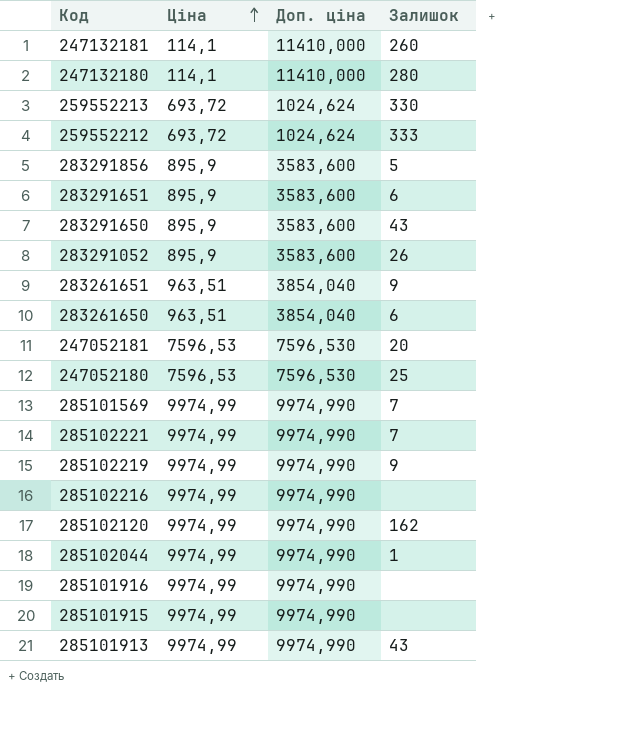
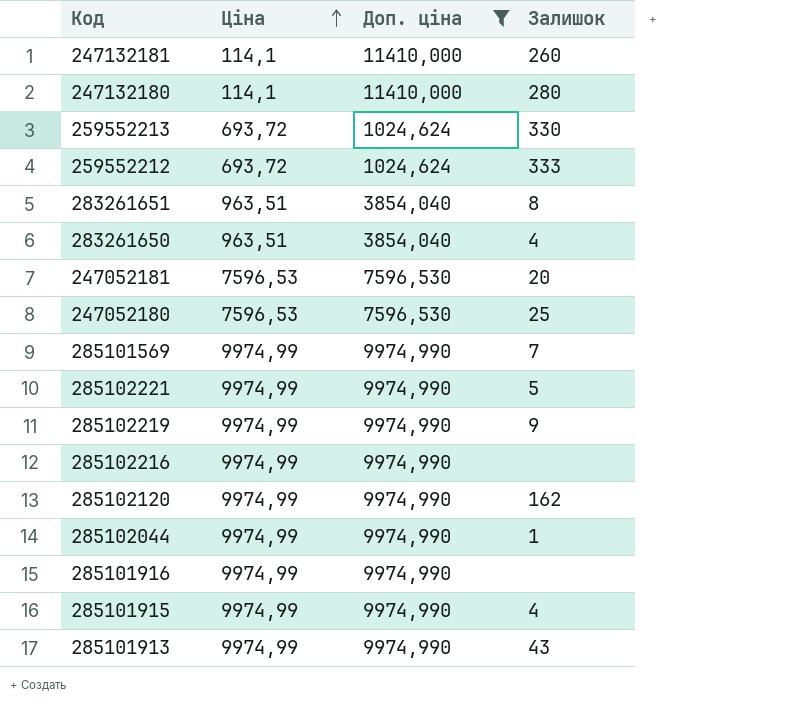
filter: none -> Доп. ціна != 3583,600
283261651 | Залишок: 9 -> 8
283261650 | Залишок: 6 -> 4
285102221 | Залишок: 7 -> 5
285101915 | Залишок: none -> 4

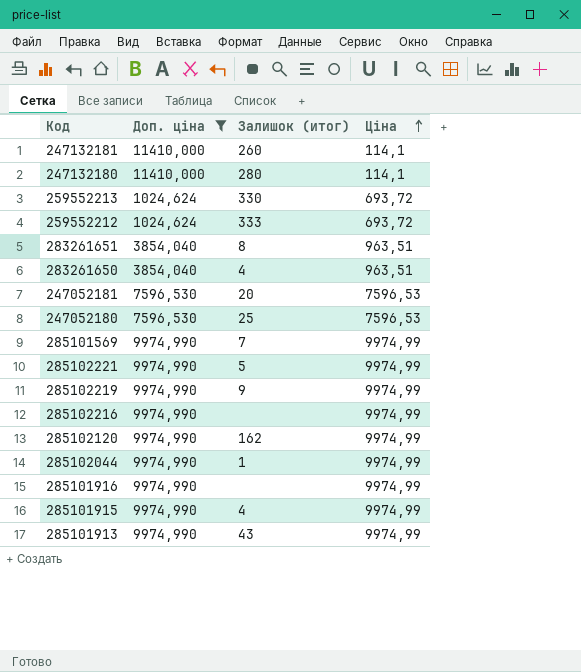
column name: Залишок -> Залишок (итог)
column Ціна | position: 2 -> 4

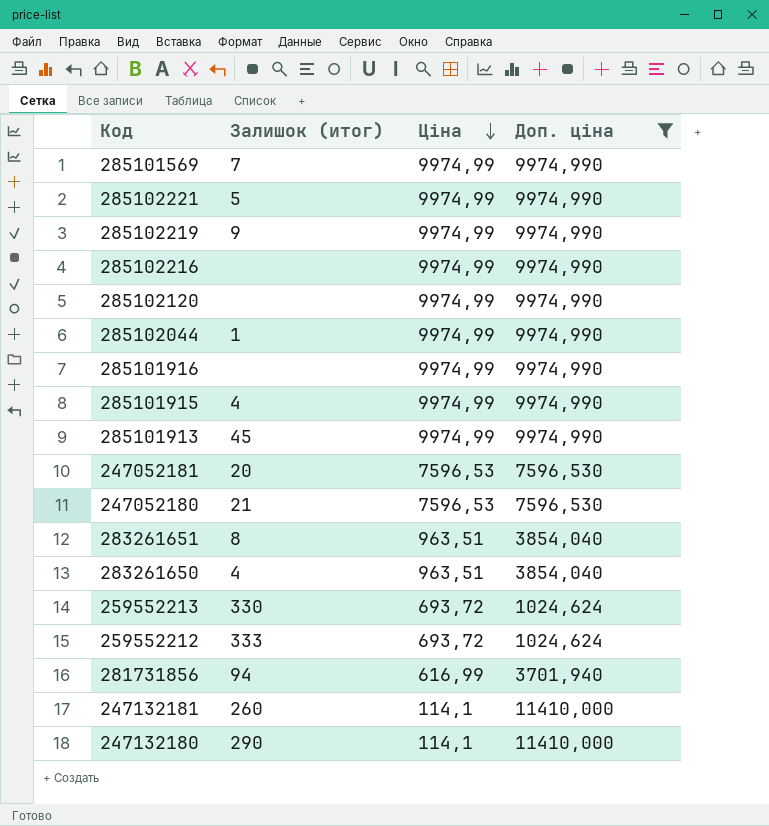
row order: Ціна ascending -> Ціна descending
column Доп. ціна | position: 2 -> 4
285102120 | Залишок (итог): 162 -> none
285101913 | Залишок (итог): 43 -> 45
247052180 | Залишок (итог): 25 -> 21
row 281731856: none -> 94 | 616,99 | 3701,940
247132180 | Залишок (итог): 280 -> 290

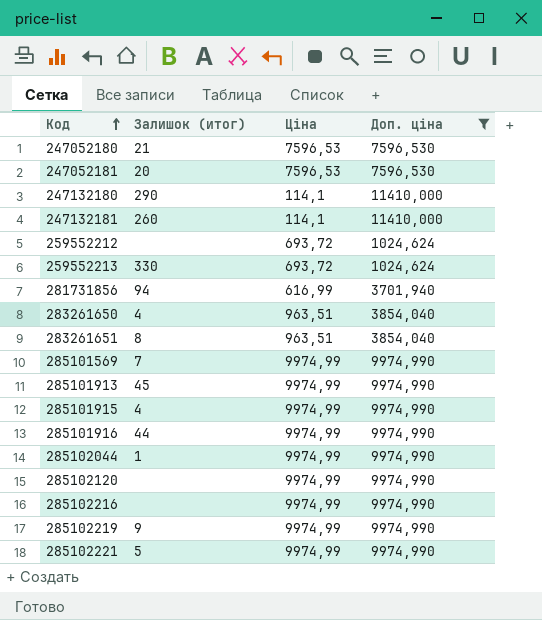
row order: Ціна descending -> Код ascending
259552212 | Залишок (итог): 333 -> none
285101916 | Залишок (итог): none -> 44

